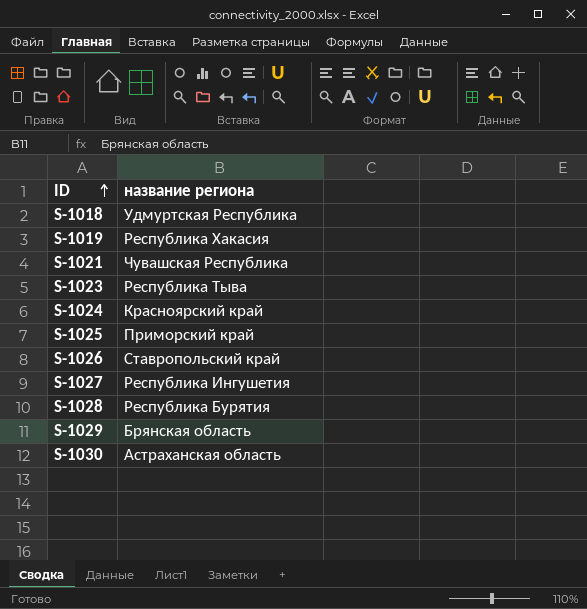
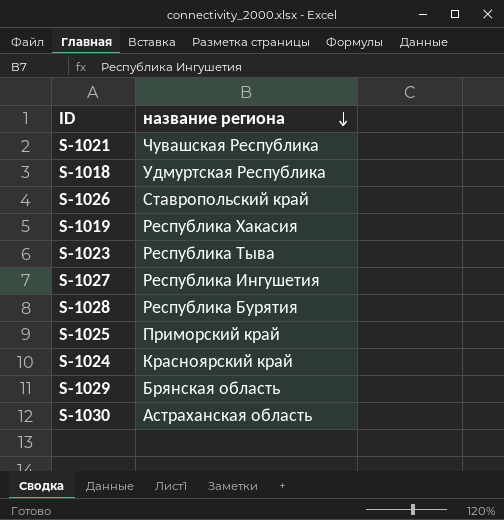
row order: ID ascending -> название региона descending

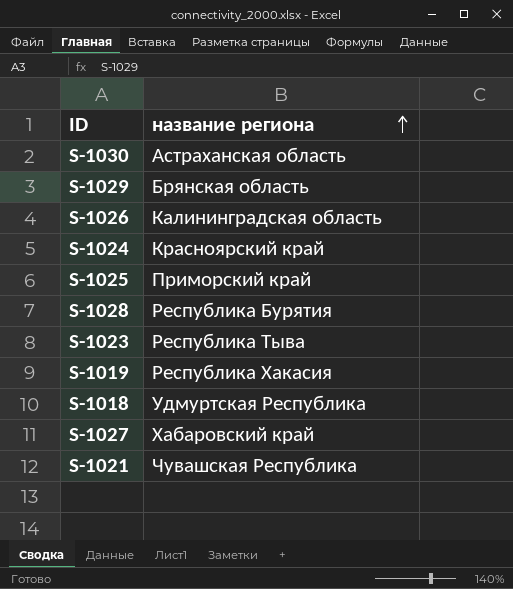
row order: название региона descending -> название региона ascending
S-1026 | название региона: Ставропольский край -> Калининградская область
S-1027 | название региона: Республика Ингушетия -> Хабаровский край

